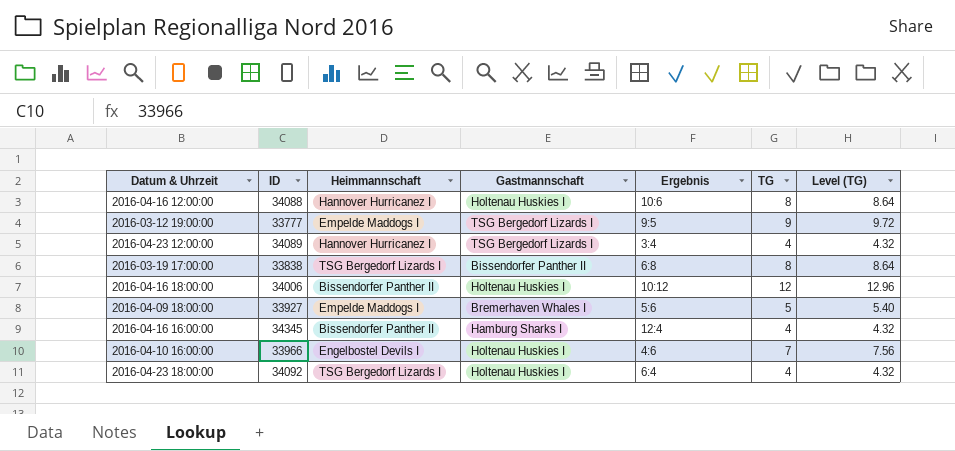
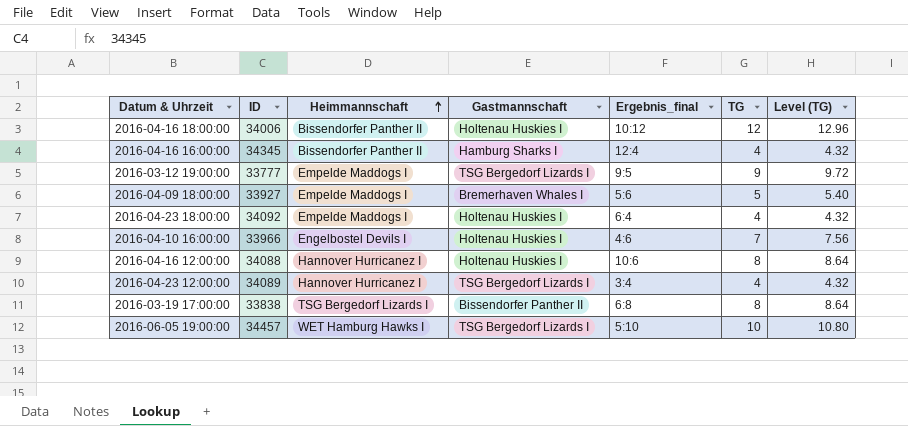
row order: none -> Heimmannschaft ascending
column name: Ergebnis -> Ergebnis_final
2016-04-23 18:00:00 | Heimmannschaft: TSG Bergedorf Lizards I -> Empelde Maddogs I
row 2016-06-05 19:00:00: none -> 34457 | WET Hamburg Hawks I | TSG Bergedorf Lizards I | 5:10 | 10 | 10.80

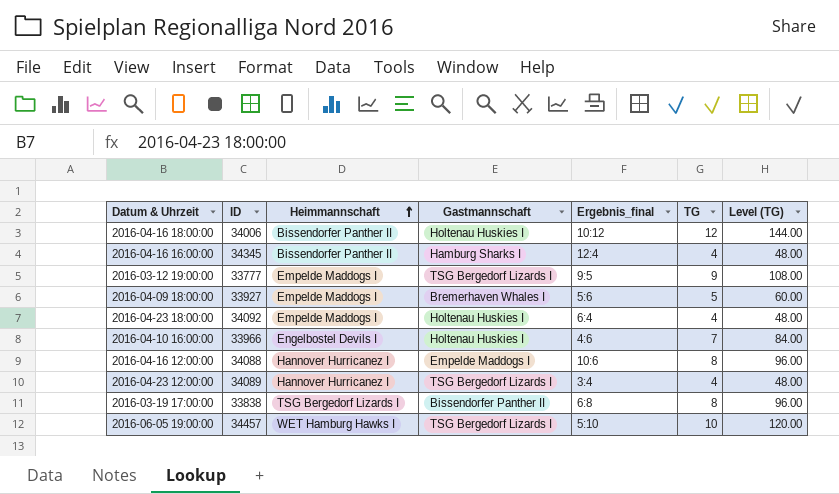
column Level (TG) | formula: [TG] * 1.08 -> [TG] * 12
2016-04-16 12:00:00 | Gastmannschaft: Holtenau Huskies I -> Empelde Maddogs I

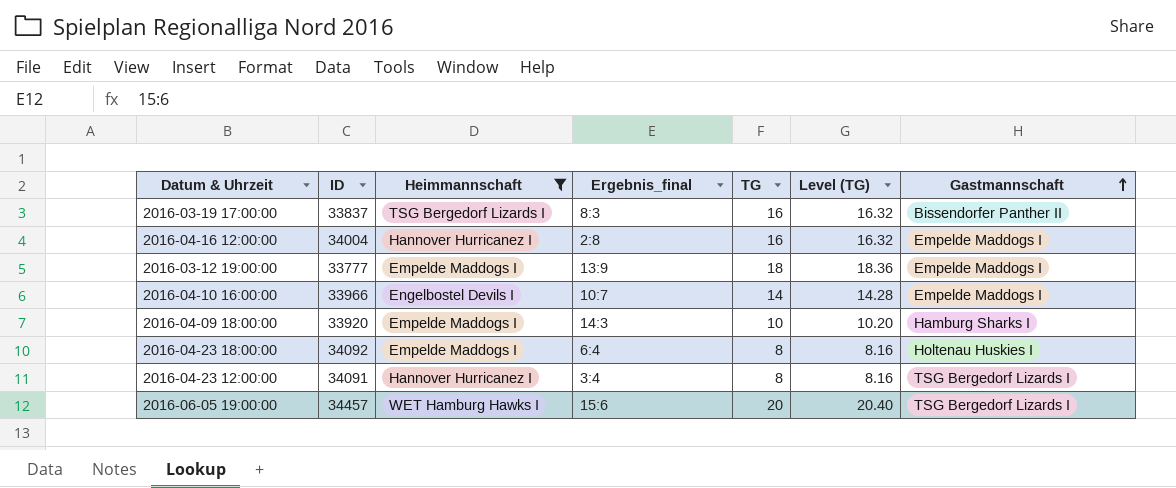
filter: none -> Heimmannschaft != Bissendorfer Panther II
row order: Heimmannschaft ascending -> Gastmannschaft ascending
column Level (TG) | formula: [TG] * 12 -> [TG] * 1.02
column Gastmannschaft | position: 4 -> 7
2016-03-19 17:00:00 | ID: 33838 -> 33837
2016-03-19 17:00:00 | Ergebnis_final: 6:8 -> 8:3
2016-03-19 17:00:00 | TG: 8 -> 16
2016-04-16 12:00:00 | ID: 34088 -> 34004
2016-04-16 12:00:00 | Ergebnis_final: 10:6 -> 2:8
2016-04-16 12:00:00 | TG: 8 -> 16
2016-03-12 19:00:00 | Ergebnis_final: 9:5 -> 13:9
2016-03-12 19:00:00 | TG: 9 -> 18
2016-03-12 19:00:00 | Gastmannschaft: TSG Bergedorf Lizards I -> Empelde Maddogs I
2016-04-10 16:00:00 | Ergebnis_final: 4:6 -> 10:7
2016-04-10 16:00:00 | TG: 7 -> 14
2016-04-10 16:00:00 | Gastmannschaft: Holtenau Huskies I -> Empelde Maddogs I
2016-04-09 18:00:00 | ID: 33927 -> 33920
2016-04-09 18:00:00 | Ergebnis_final: 5:6 -> 14:3
2016-04-09 18:00:00 | TG: 5 -> 10
2016-04-09 18:00:00 | Gastmannschaft: Bremerhaven Whales I -> Hamburg Sharks I
2016-04-23 18:00:00 | TG: 4 -> 8
2016-04-23 12:00:00 | ID: 34089 -> 34091
2016-04-23 12:00:00 | TG: 4 -> 8
2016-06-05 19:00:00 | Ergebnis_final: 5:10 -> 15:6
2016-06-05 19:00:00 | TG: 10 -> 20

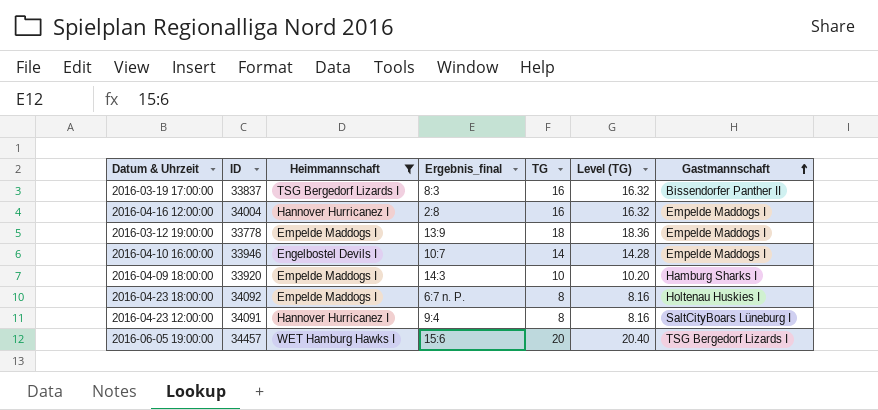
2016-03-12 19:00:00 | ID: 33777 -> 33778
2016-04-10 16:00:00 | ID: 33966 -> 33946
2016-04-23 18:00:00 | Ergebnis_final: 6:4 -> 6:7 n. P.
2016-04-23 12:00:00 | Ergebnis_final: 3:4 -> 9:4
2016-04-23 12:00:00 | Gastmannschaft: TSG Bergedorf Lizards I -> SaltCityBoars Lüneburg I

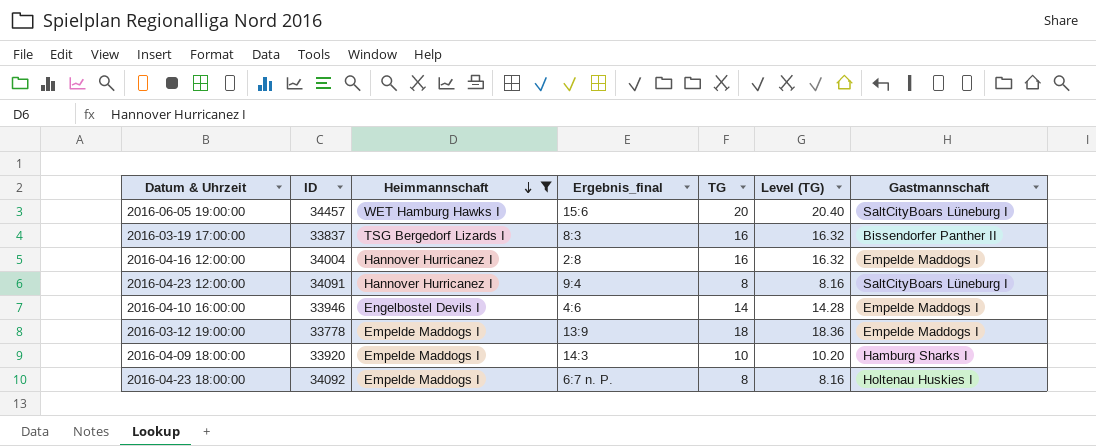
row order: Gastmannschaft ascending -> Heimmannschaft descending
2016-06-05 19:00:00 | Gastmannschaft: TSG Bergedorf Lizards I -> SaltCityBoars Lüneburg I
2016-04-10 16:00:00 | Ergebnis_final: 10:7 -> 4:6

